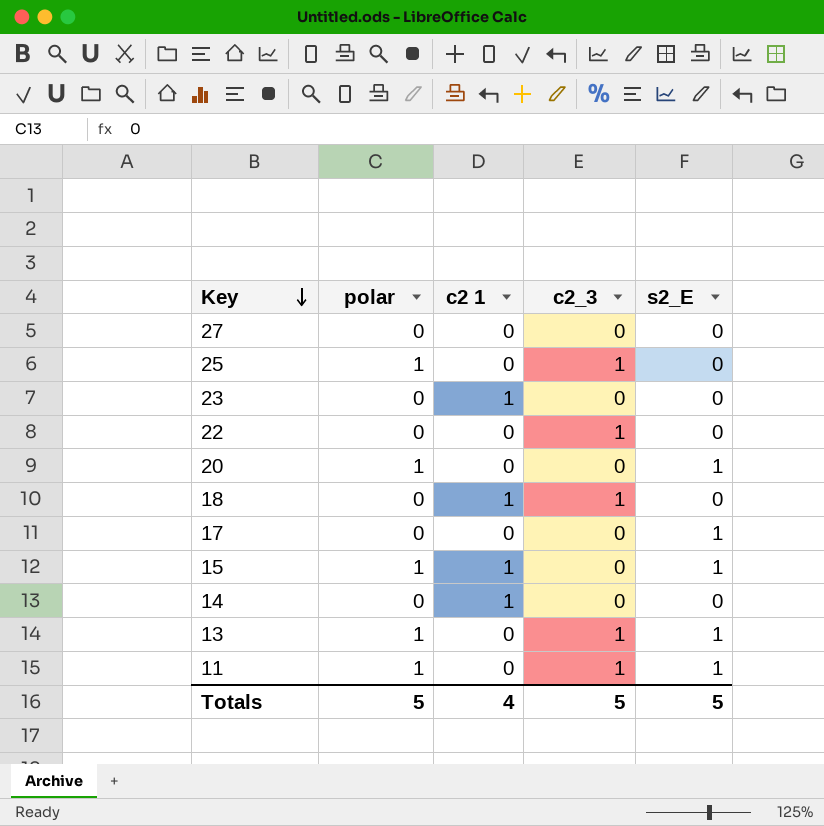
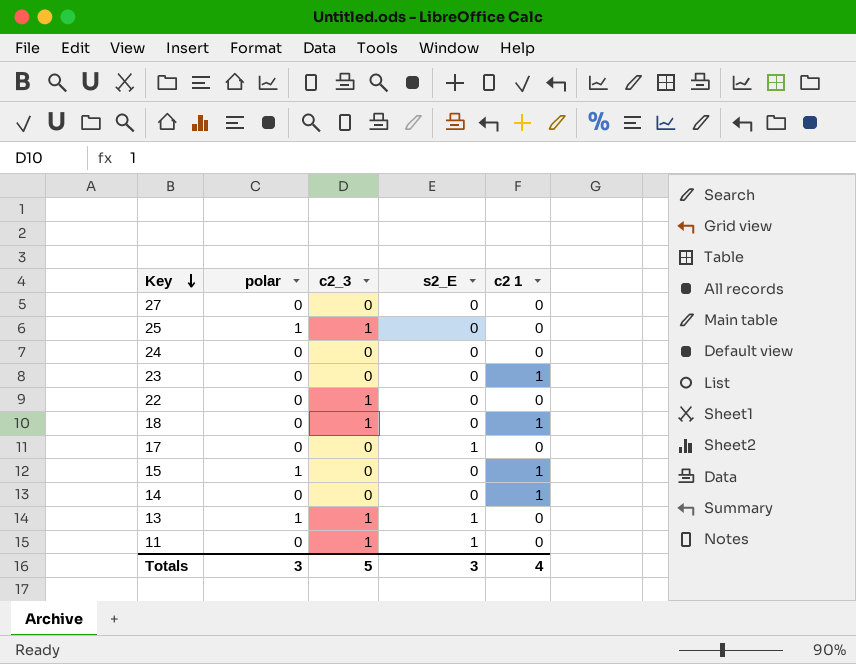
column c2 1 | position: 3 -> 5
row 20: 1 | 0 | 0 | 1 -> none
row 24: none -> 0 | 0 | 0 | 0
15 | s2_E: 1 -> 0
11 | polar: 1 -> 0
Totals | polar: 5 -> 3
Totals | s2_E: 5 -> 3

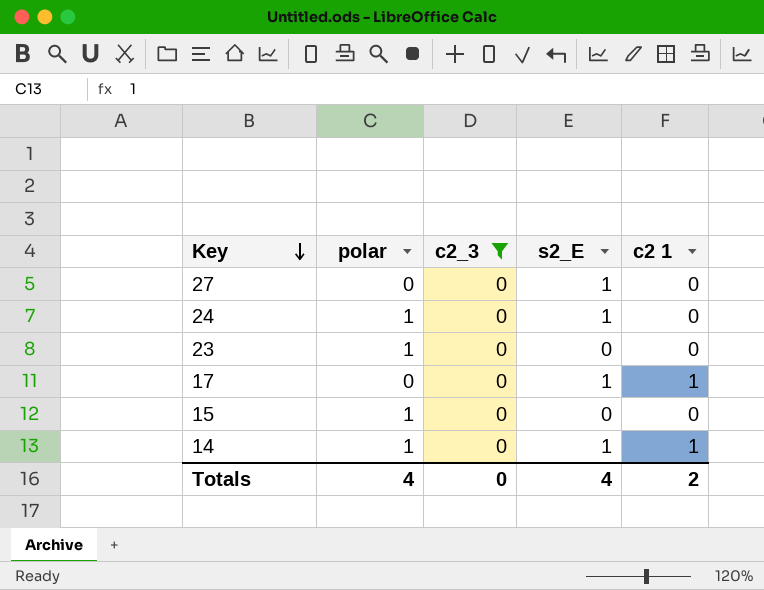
filter: none -> c2_3 = 0
27 | s2_E: 0 -> 1
24 | polar: 0 -> 1
24 | s2_E: 0 -> 1
23 | polar: 0 -> 1
23 | c2 1: 1 -> 0
17 | c2 1: 0 -> 1
15 | c2 1: 1 -> 0
14 | polar: 0 -> 1
14 | s2_E: 0 -> 1
Totals | polar: 3 -> 4
Totals | c2_3: 5 -> 0
Totals | s2_E: 3 -> 4
Totals | c2 1: 4 -> 2

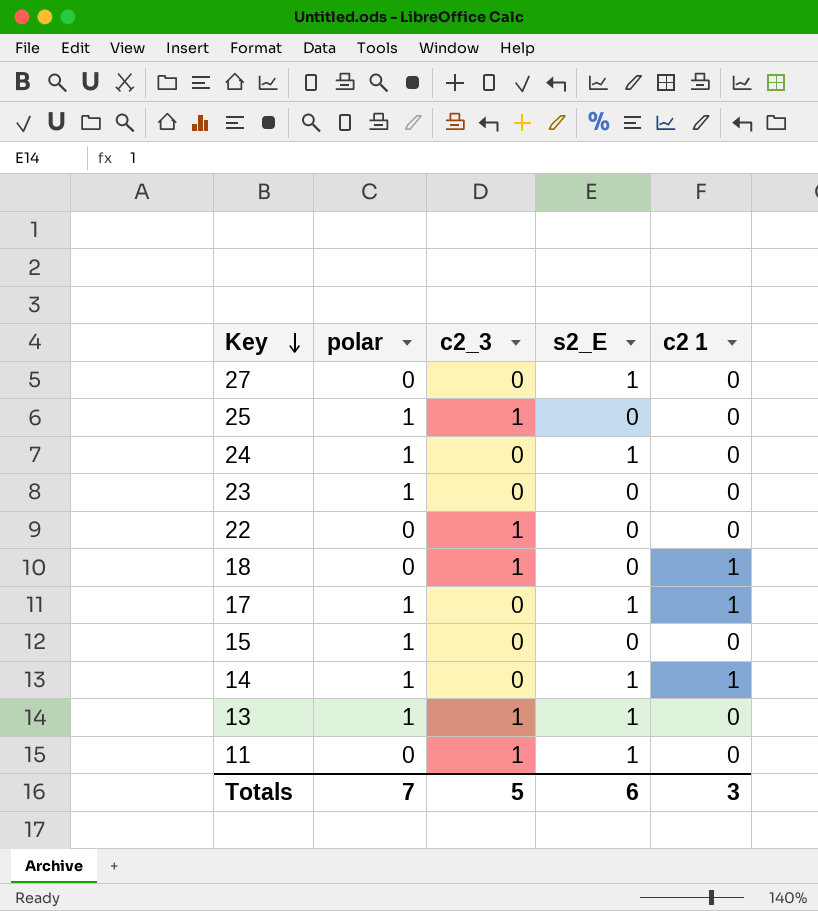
filter: c2_3 = 0 -> none
17 | polar: 0 -> 1
Totals | polar: 4 -> 7
Totals | c2_3: 0 -> 5
Totals | s2_E: 4 -> 6
Totals | c2 1: 2 -> 3

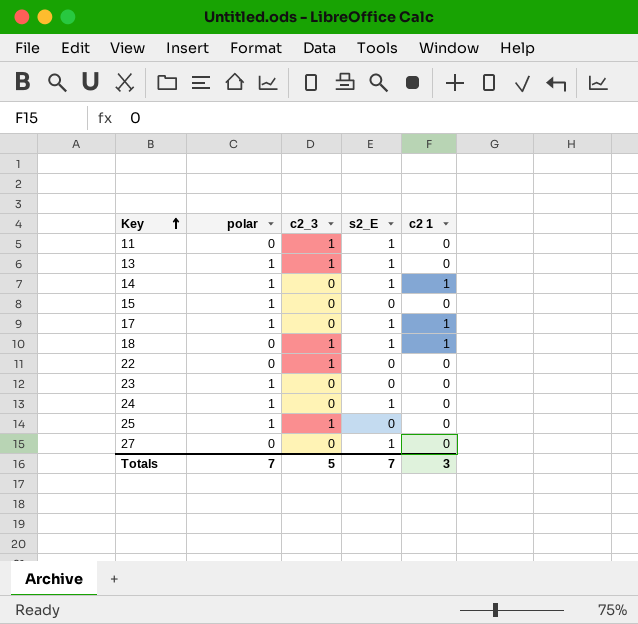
row order: Key descending -> Key ascending
18 | s2_E: 0 -> 1
Totals | s2_E: 6 -> 7

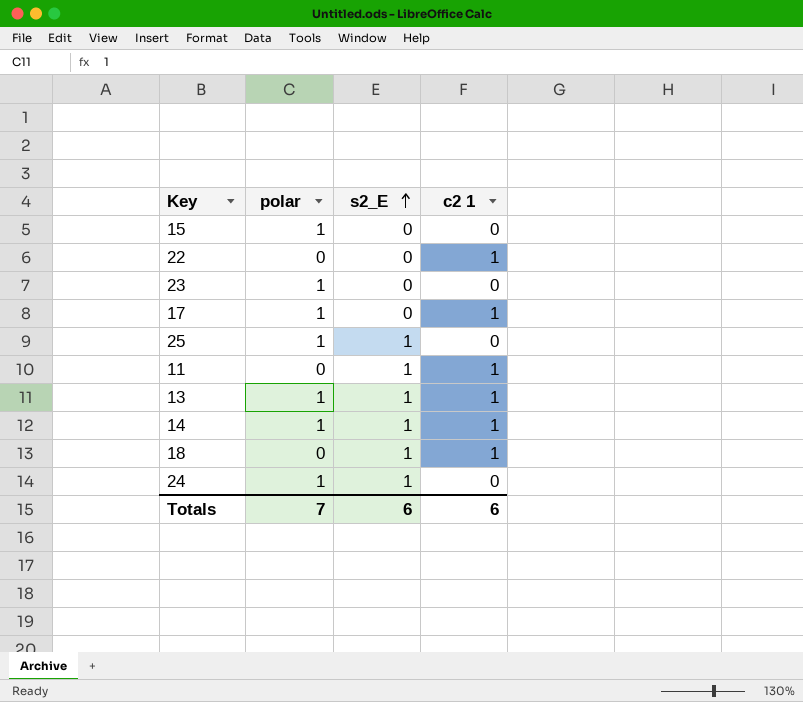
row order: Key ascending -> s2_E ascending
column c2_3 | position: 3 -> none
row 27: 0 | 0 | 1 | 0 -> none
22 | c2 1: 0 -> 1
17 | s2_E: 1 -> 0
25 | s2_E: 0 -> 1
11 | c2 1: 0 -> 1
13 | c2 1: 0 -> 1
Totals | s2_E: 7 -> 6
Totals | c2 1: 3 -> 6

